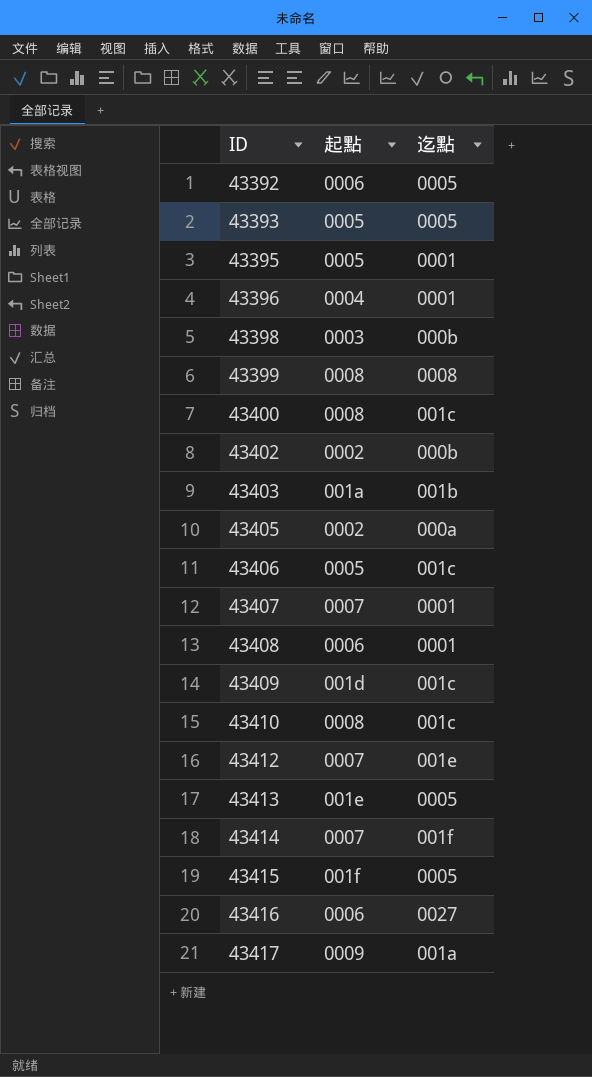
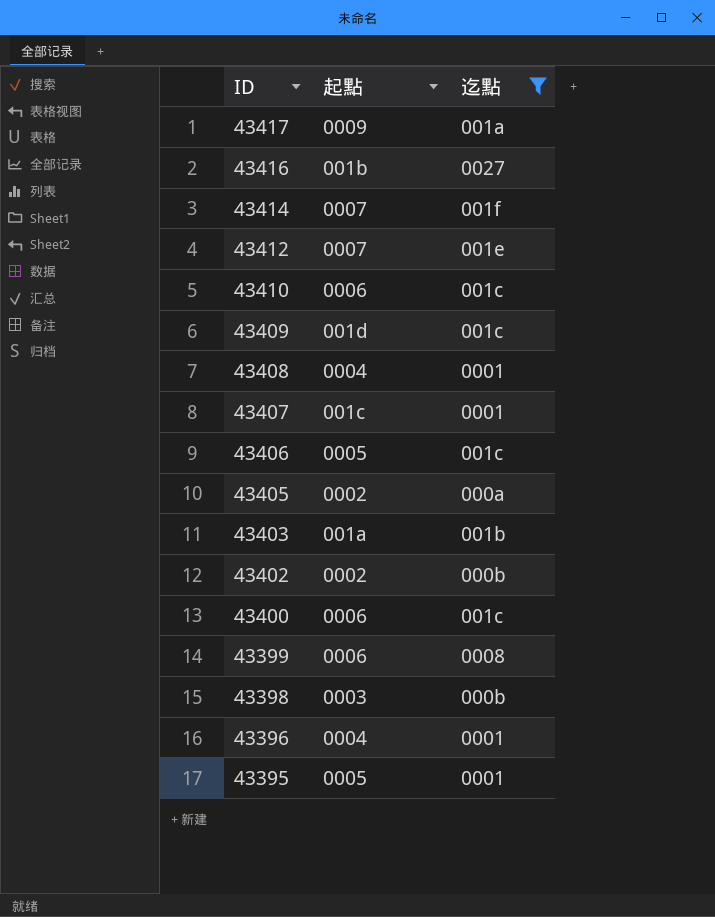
filter: none -> 迄點 != 0005
row order: ID ascending -> ID descending
43416 | 起點: 0006 -> 001b
43410 | 起點: 0008 -> 0006
43408 | 起點: 0006 -> 0004
43407 | 起點: 0007 -> 001c
43400 | 起點: 0008 -> 0006
43399 | 起點: 0008 -> 0006

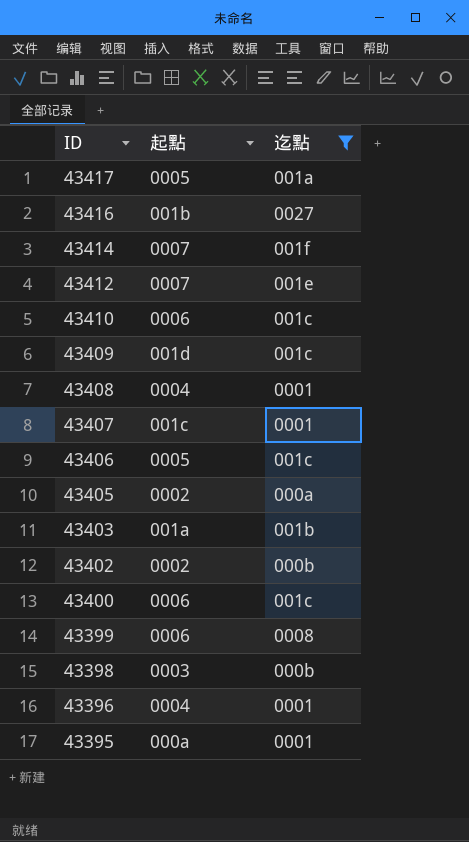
43417 | 起點: 0009 -> 0005
43395 | 起點: 0005 -> 000a

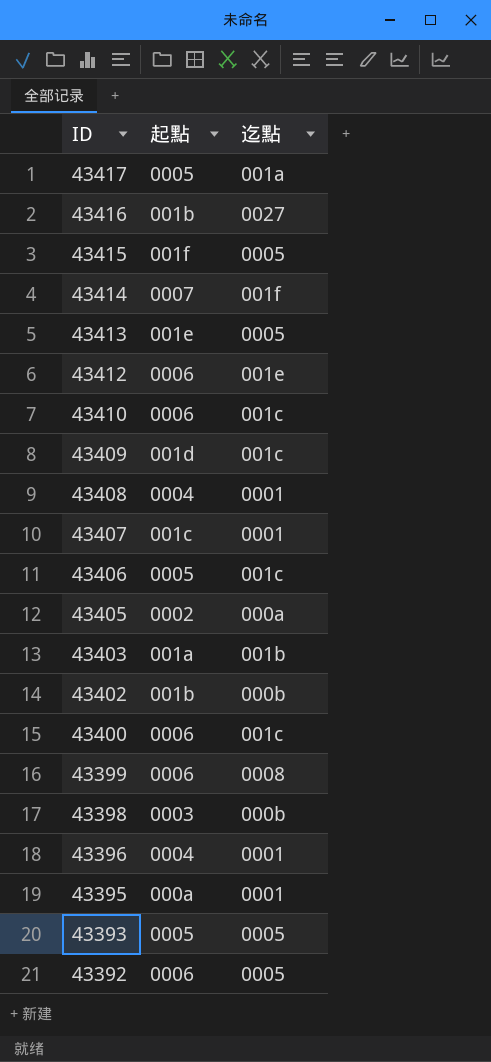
filter: 迄點 != 0005 -> none
43412 | 起點: 0007 -> 0006
43402 | 起點: 0002 -> 001b

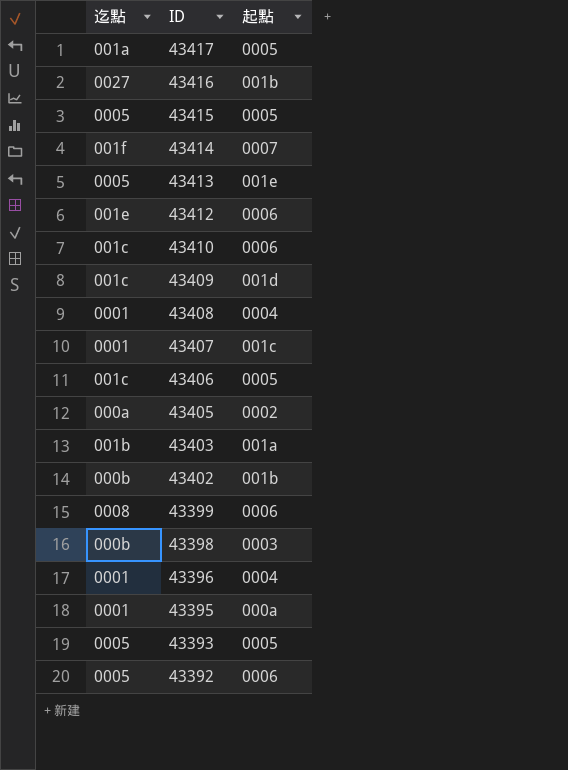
column 迄點 | position: 3 -> 1
row 43400: 0006 | 001c -> none
43415 | 起點: 001f -> 0005

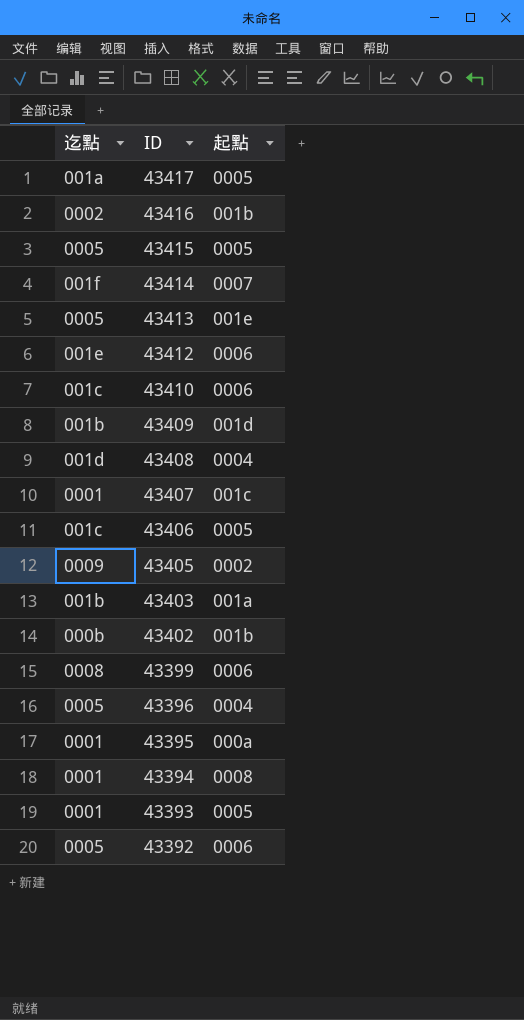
row 43398: 000b | 0003 -> none
43416 | 迄點: 0027 -> 0002
43409 | 迄點: 001c -> 001b
43408 | 迄點: 0001 -> 001d
43405 | 迄點: 000a -> 0009
43396 | 迄點: 0001 -> 0005
row 43394: none -> 0001 | 0008
43393 | 迄點: 0005 -> 0001

